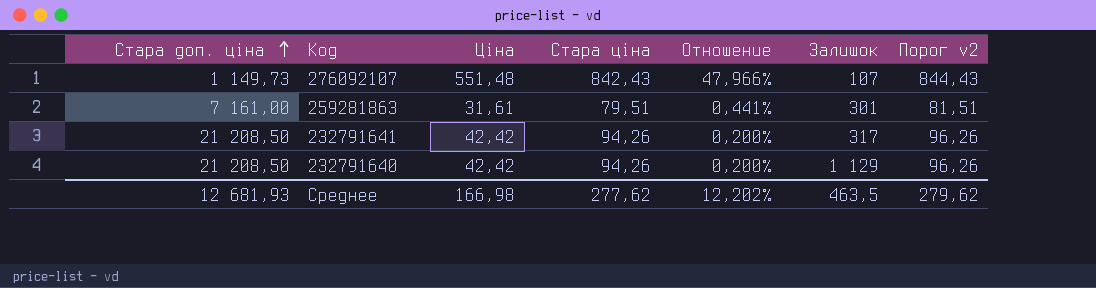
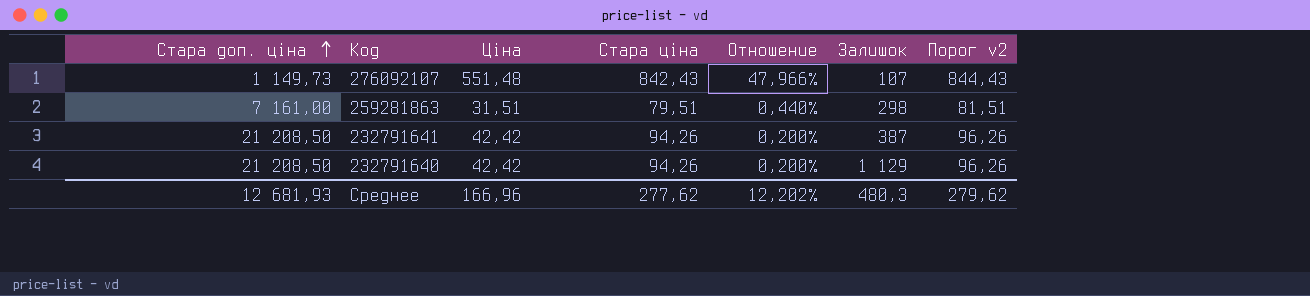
259281863 | Ціна: 31,61 -> 31,51
259281863 | Отношение: 0,441% -> 0,440%
259281863 | Залишок: 301 -> 298
232791641 | Залишок: 317 -> 387
Среднее | Ціна: 166,98 -> 166,96
Среднее | Залишок: 463,5 -> 480,3

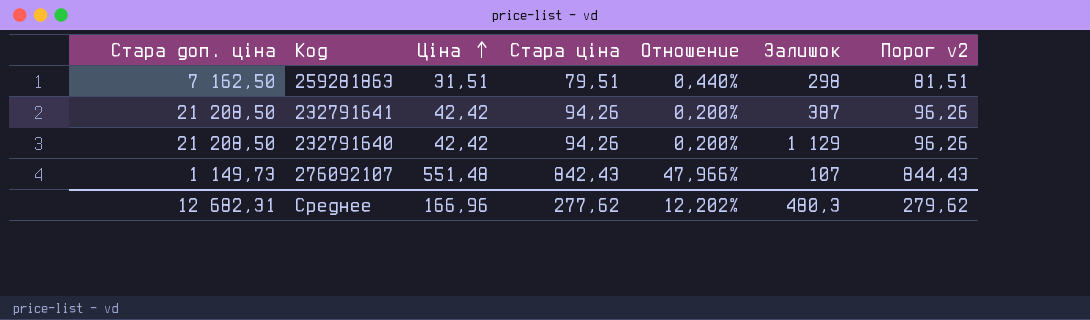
row order: Стара доп. ціна ascending -> Ціна ascending
259281863 | Стара доп. ціна: 7 161,00 -> 7 162,50
Среднее | Стара доп. ціна: 12 681,93 -> 12 682,31

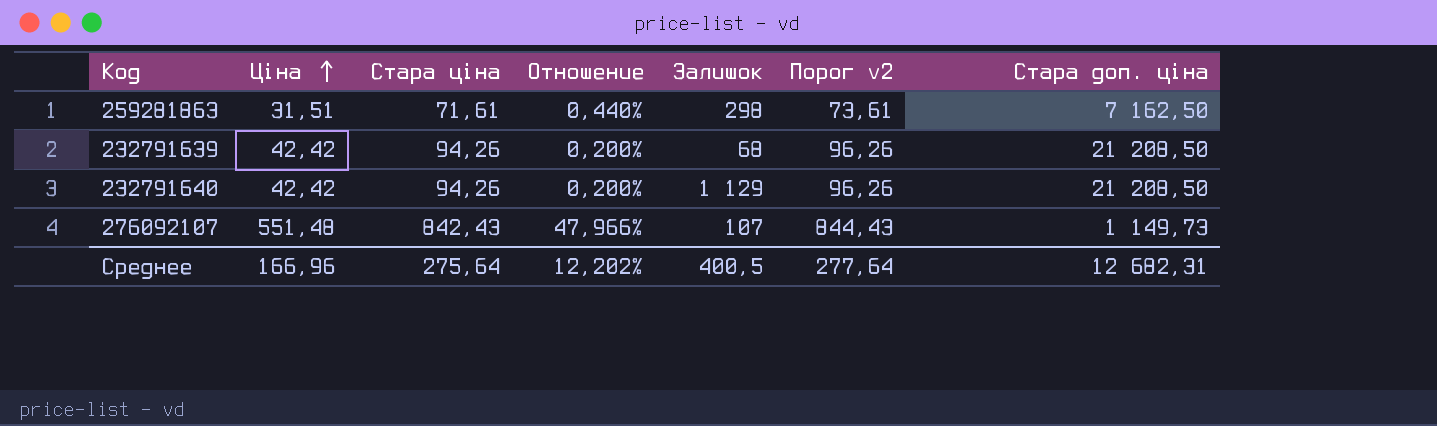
column Стара доп. ціна | position: 1 -> 7
row 232791641: 21 208,50 | 42,42 | 94,26 | 0,200% | 387 | 96,26 -> none
259281863 | Стара ціна: 79,51 -> 71,61
259281863 | Порог v2: 81,51 -> 73,61
row 232791639: none -> 42,42 | 94,26 | 0,200% | 68 | 96,26 | 21 208,50
Среднее | Стара ціна: 277,62 -> 275,64
Среднее | Залишок: 480,3 -> 400,5
Среднее | Порог v2: 279,62 -> 277,64

